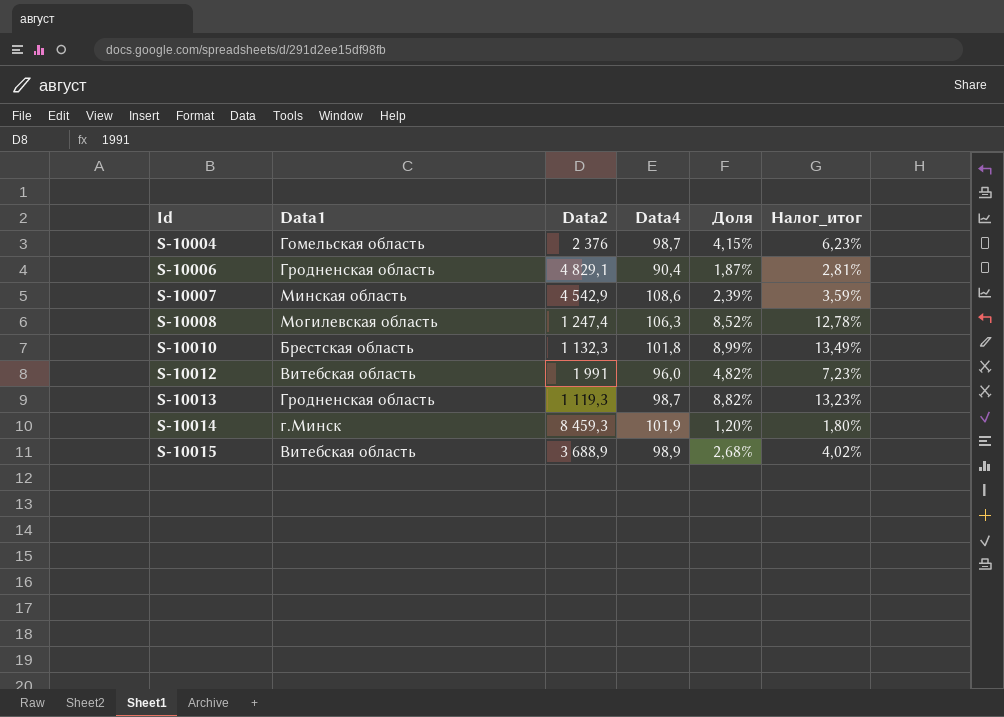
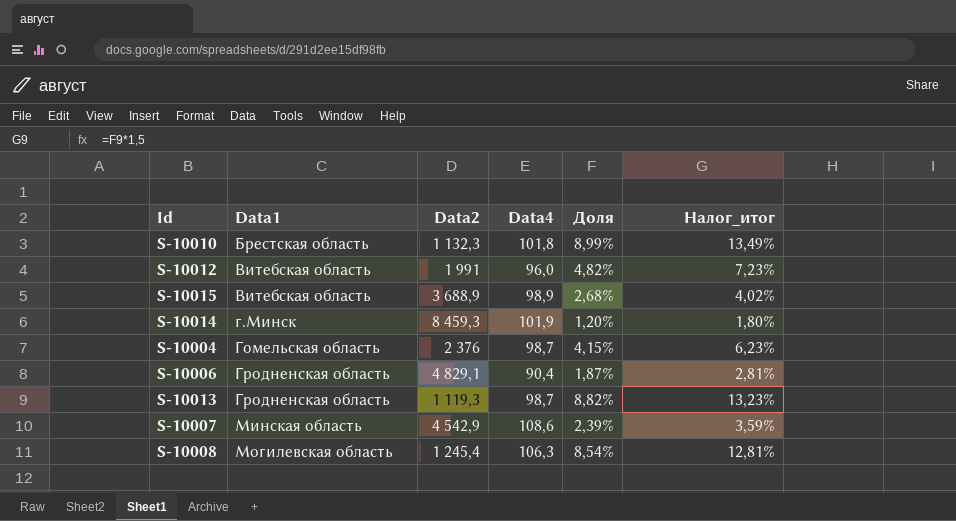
row order: Id ascending -> Data1 ascending
S-10008 | Data2: 1 247,4 -> 1 245,4
S-10008 | Доля: 8,52% -> 8,54%
S-10008 | Налог_итог: 12,78% -> 12,81%

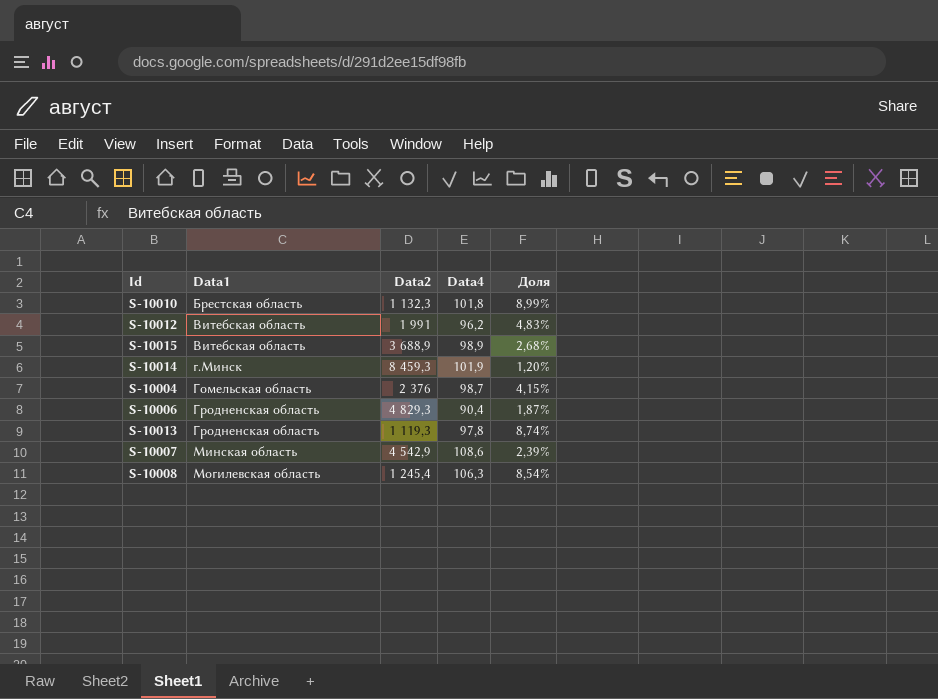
column Налог_итог | formula: [Доля] * 1,5 -> none
S-10012 | Data4: 96,0 -> 96,2
S-10012 | Доля: 4,82% -> 4,83%
S-10006 | Data2: 4 829,1 -> 4 829,3
S-10013 | Data4: 98,7 -> 97,8
S-10013 | Доля: 8,82% -> 8,74%

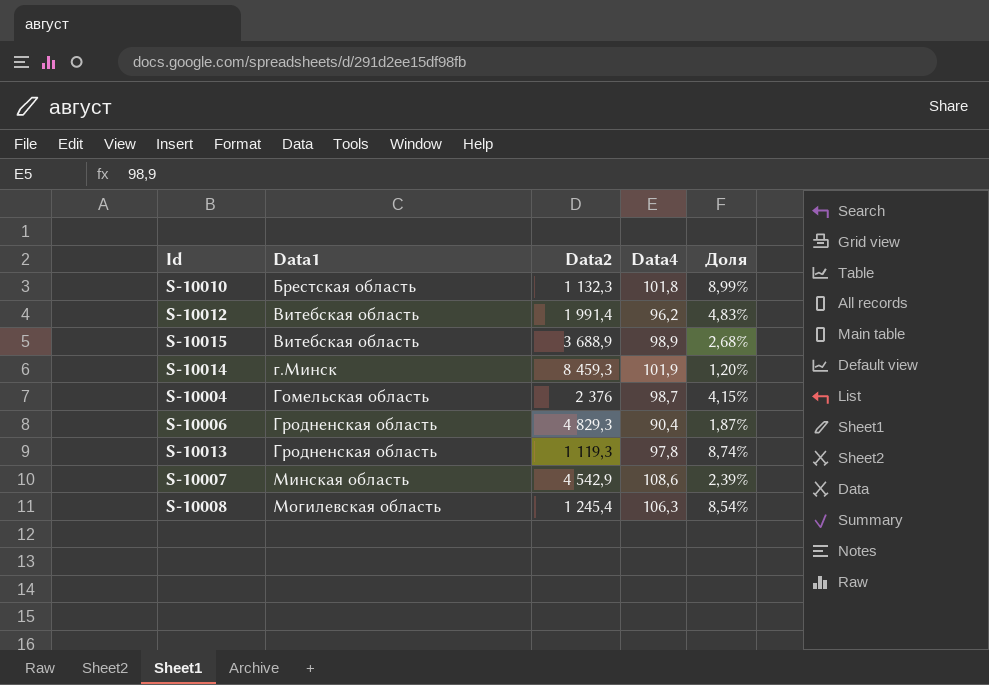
S-10012 | Data2: 1 991 -> 1 991,4

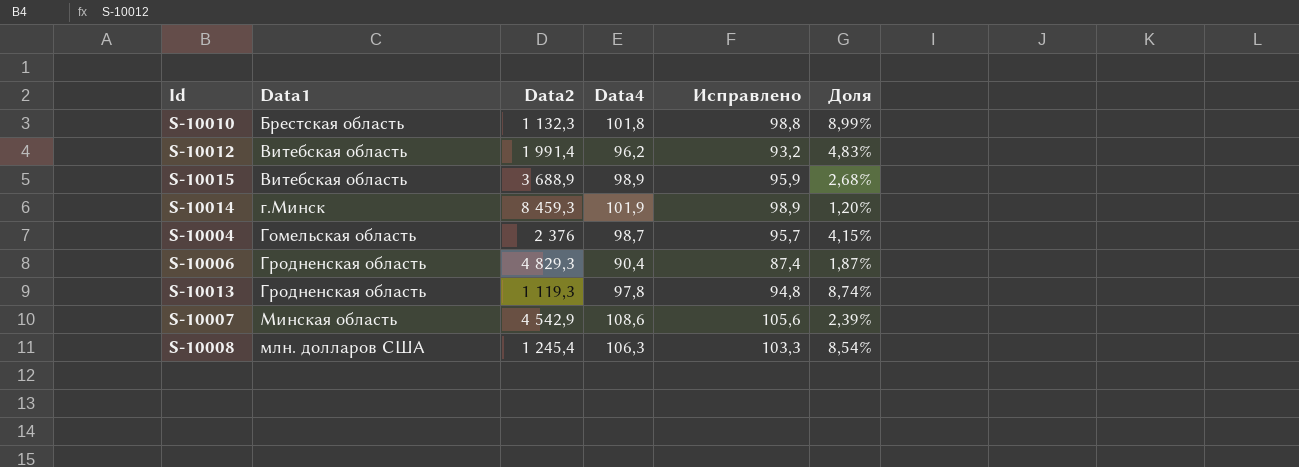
column Исправлено | formula: none -> [Data4] - 3
S-10008 | Data1: Могилевская область -> млн. долларов США

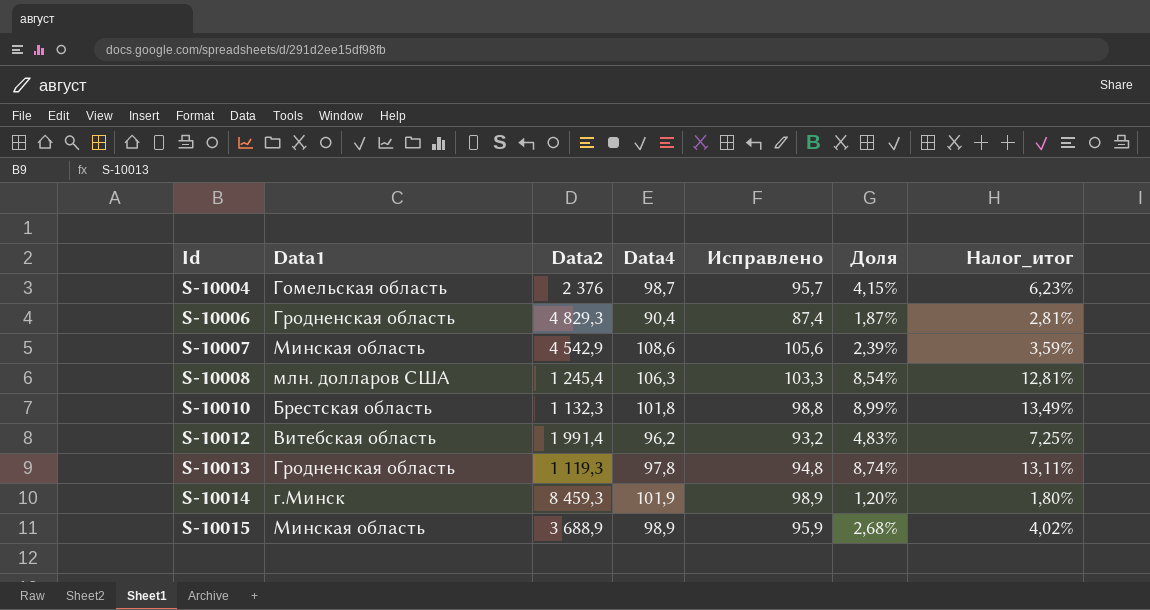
row order: Data1 ascending -> Id ascending
column Налог_итог | formula: none -> [Доля] * 1,5
S-10015 | Data1: Витебская область -> Минская область

